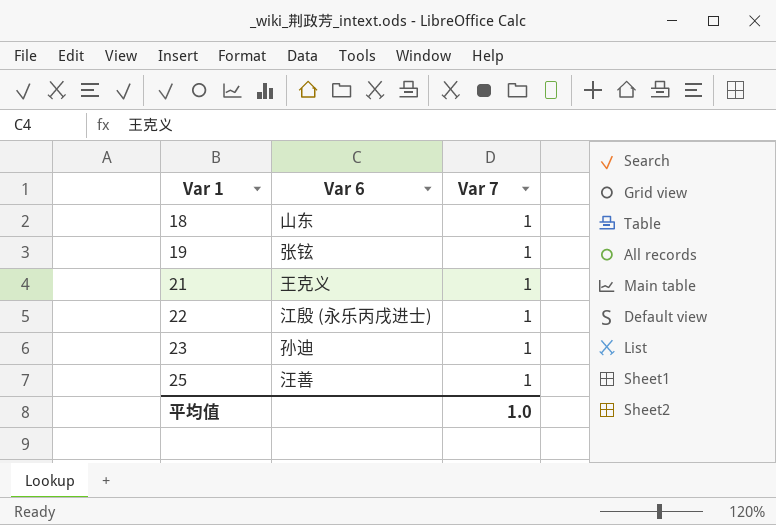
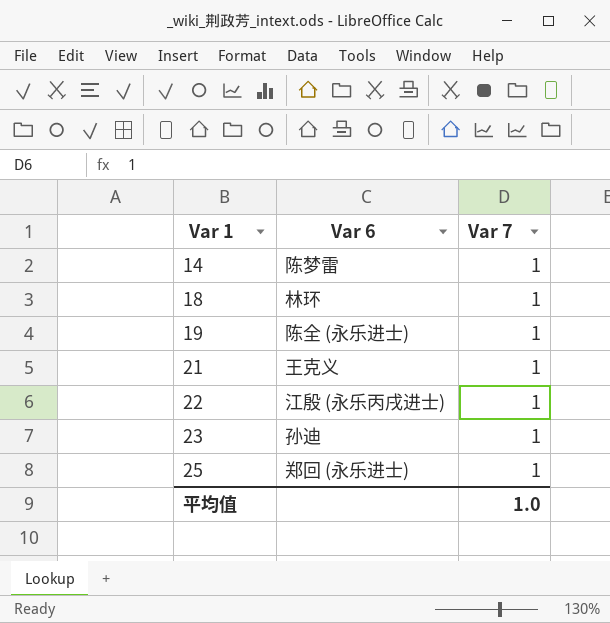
row 14: none -> 陈梦雷 | 1
18 | Var 6: 山东 -> 林环
19 | Var 6: 张铉 -> 陈全 (永乐进士)
25 | Var 6: 汪善 -> 郑回 (永乐进士)

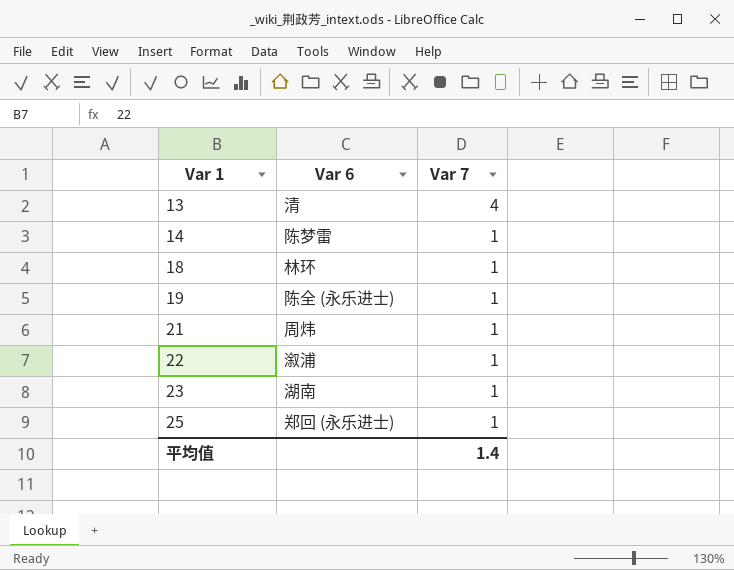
row 13: none -> 清 | 4
21 | Var 6: 王克义 -> 周炜
22 | Var 6: 江殷 (永乐丙戌进士) -> 溆浦
23 | Var 6: 孙迪 -> 湖南
平均值 | Var 7: 1.0 -> 1.4

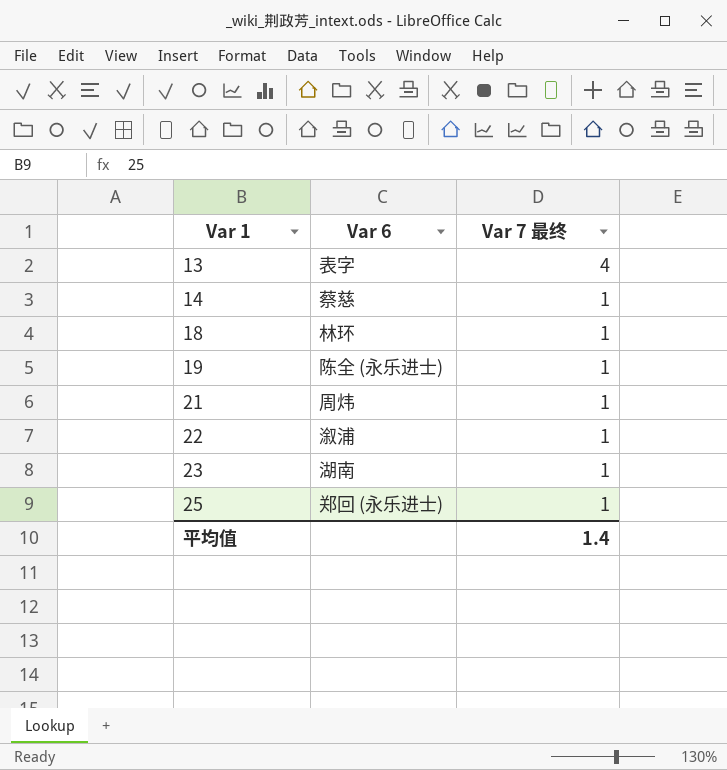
column name: Var 7 -> Var 7 最终
13 | Var 6: 清 -> 表字
14 | Var 6: 陈梦雷 -> 蔡慈

